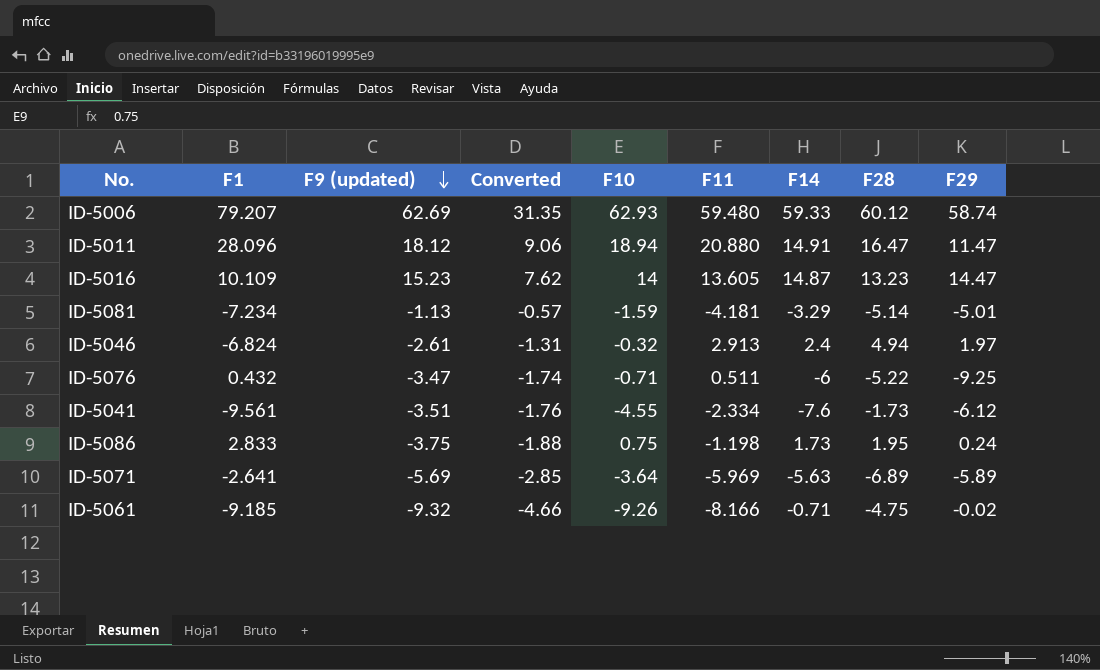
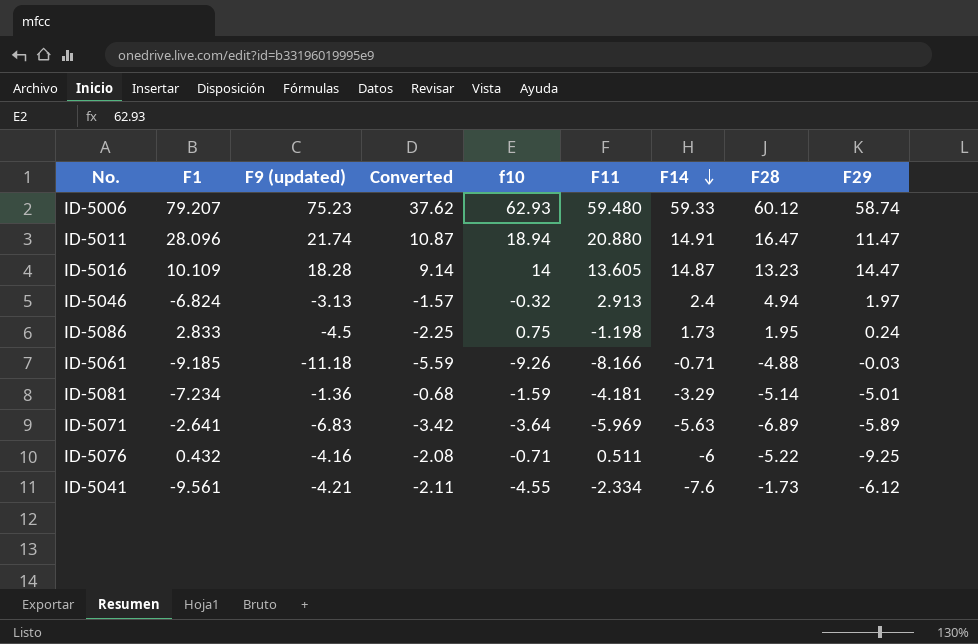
row order: F9 (updated) descending -> F14 descending
column name: F10 -> f10
ID-5006 | F9 (updated): 62.69 -> 75.23
ID-5006 | Converted: 31.35 -> 37.62
ID-5011 | F9 (updated): 18.12 -> 21.74
ID-5011 | Converted: 9.06 -> 10.87
ID-5016 | F9 (updated): 15.23 -> 18.28
ID-5016 | Converted: 7.62 -> 9.14
ID-5046 | F9 (updated): -2.61 -> -3.13
ID-5046 | Converted: -1.31 -> -1.57
ID-5086 | F9 (updated): -3.75 -> -4.5
ID-5086 | Converted: -1.88 -> -2.25
ID-5061 | F9 (updated): -9.32 -> -11.18
ID-5061 | Converted: -4.66 -> -5.59
ID-5061 | F28: -4.75 -> -4.88
ID-5061 | F29: -0.02 -> -0.03
ID-5081 | F9 (updated): -1.13 -> -1.36
ID-5081 | Converted: -0.57 -> -0.68
ID-5071 | F9 (updated): -5.69 -> -6.83
ID-5071 | Converted: -2.85 -> -3.42
ID-5076 | F9 (updated): -3.47 -> -4.16
ID-5076 | Converted: -1.74 -> -2.08
ID-5041 | F9 (updated): -3.51 -> -4.21
ID-5041 | Converted: -1.76 -> -2.11

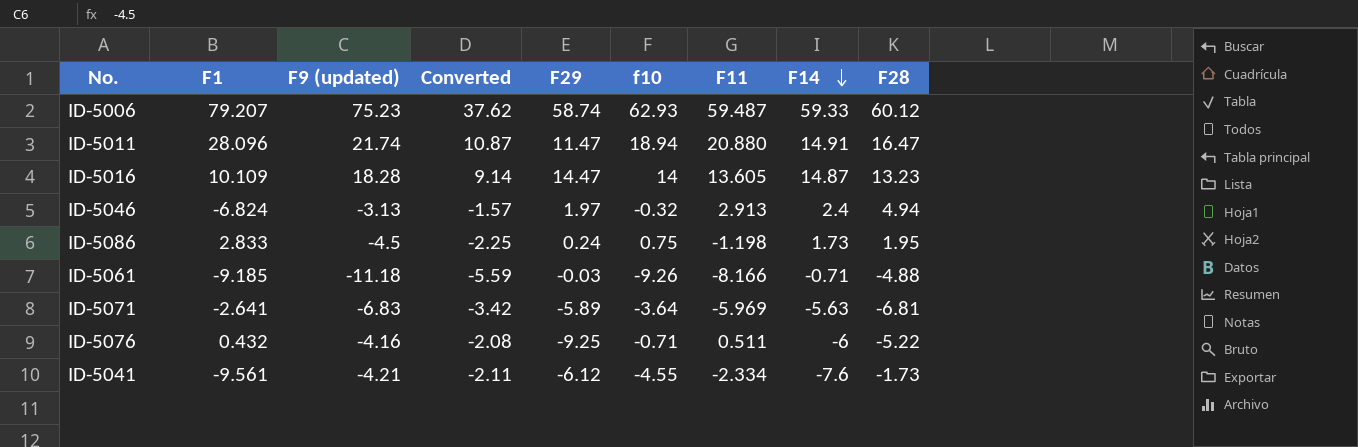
column F29 | position: 9 -> 5
row ID-5081: -7.234 | -1.36 | -0.68 | -1.59 | -4.181 | -3.29 | -5.14 | -5.01 -> none
ID-5006 | F11: 59.480 -> 59.487
ID-5071 | F28: -6.89 -> -6.81

